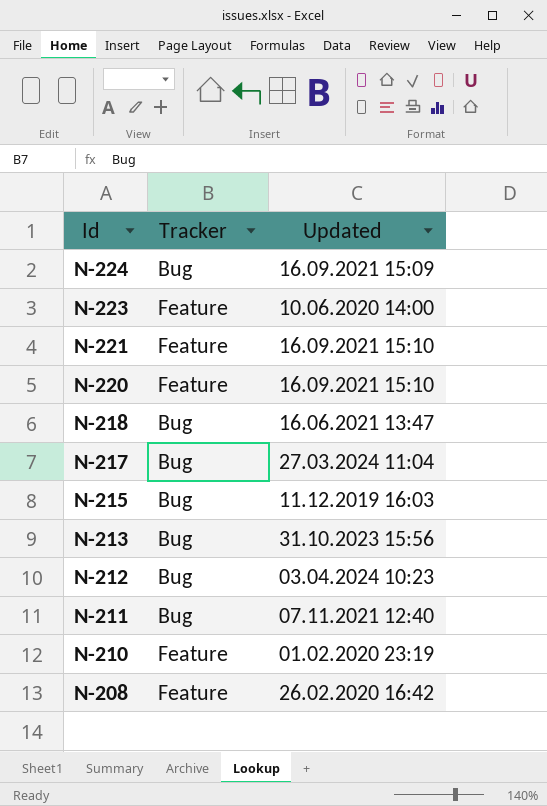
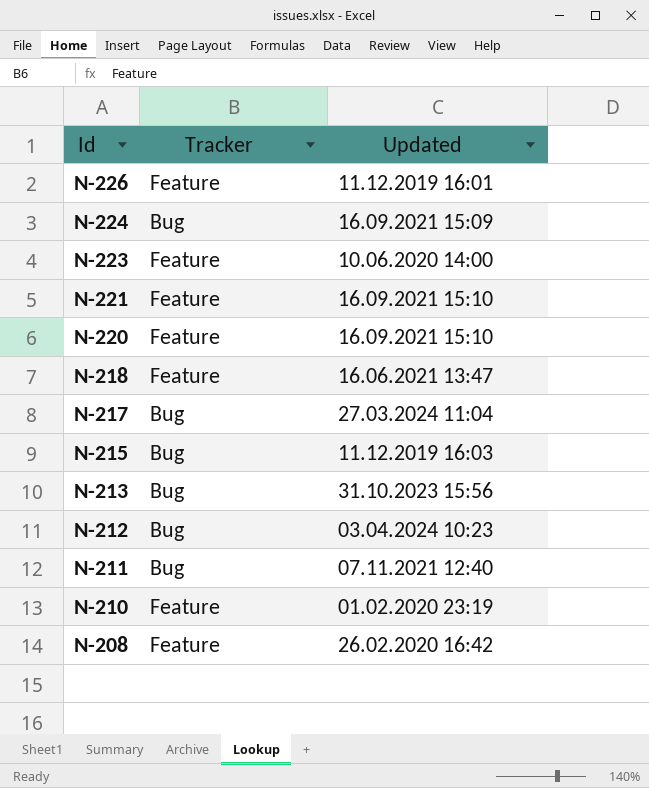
row N-226: none -> Feature | 11.12.2019 16:01
N-218 | Tracker: Bug -> Feature

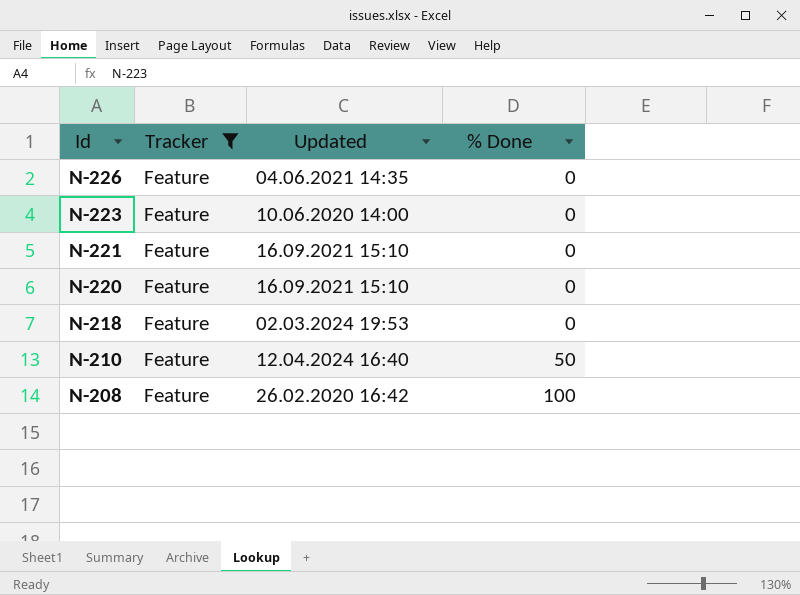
filter: none -> Tracker = Feature
column % Done | position: none -> 4
N-226 | Updated: 11.12.2019 16:01 -> 04.06.2021 14:35
N-218 | Updated: 16.06.2021 13:47 -> 02.03.2024 19:53
N-210 | Updated: 01.02.2020 23:19 -> 12.04.2024 16:40

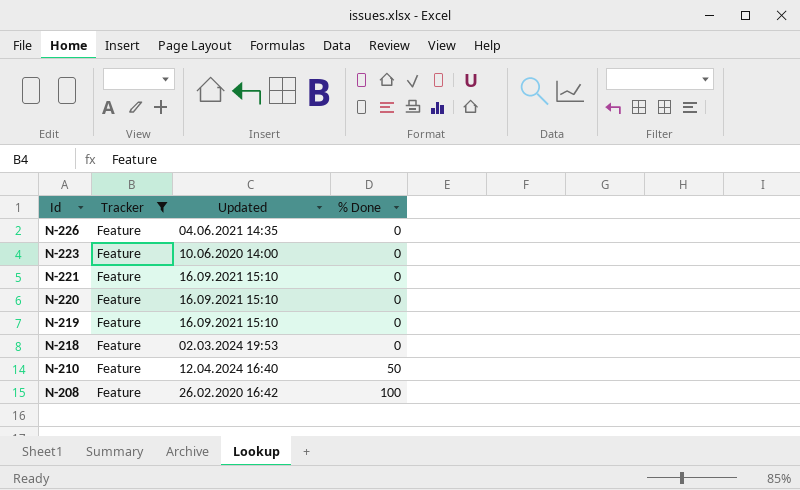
row N-219: none -> Feature | 16.09.2021 15:10 | 0

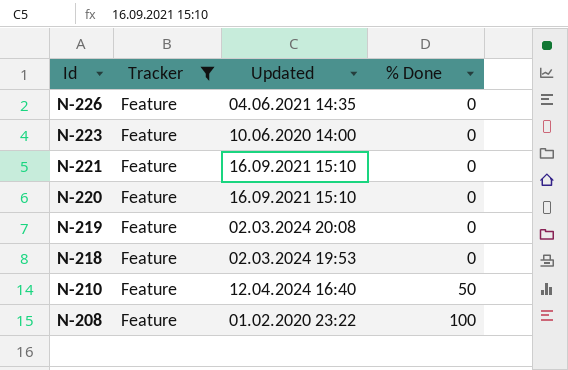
N-219 | Updated: 16.09.2021 15:10 -> 02.03.2024 20:08
N-208 | Updated: 26.02.2020 16:42 -> 01.02.2020 23:22

